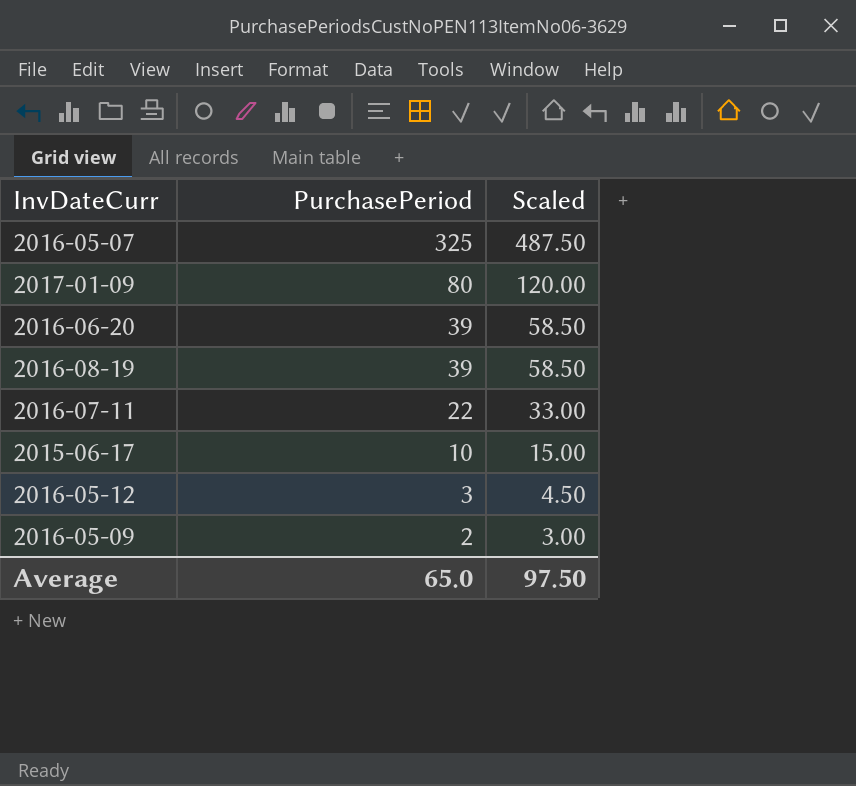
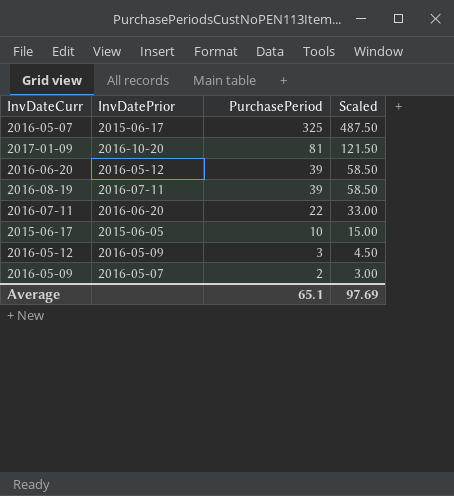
column InvDatePrior | position: none -> 2
2017-01-09 | PurchasePeriod: 80 -> 81
2017-01-09 | Scaled: 120.00 -> 121.50
Average | PurchasePeriod: 65.0 -> 65.1
Average | Scaled: 97.50 -> 97.69

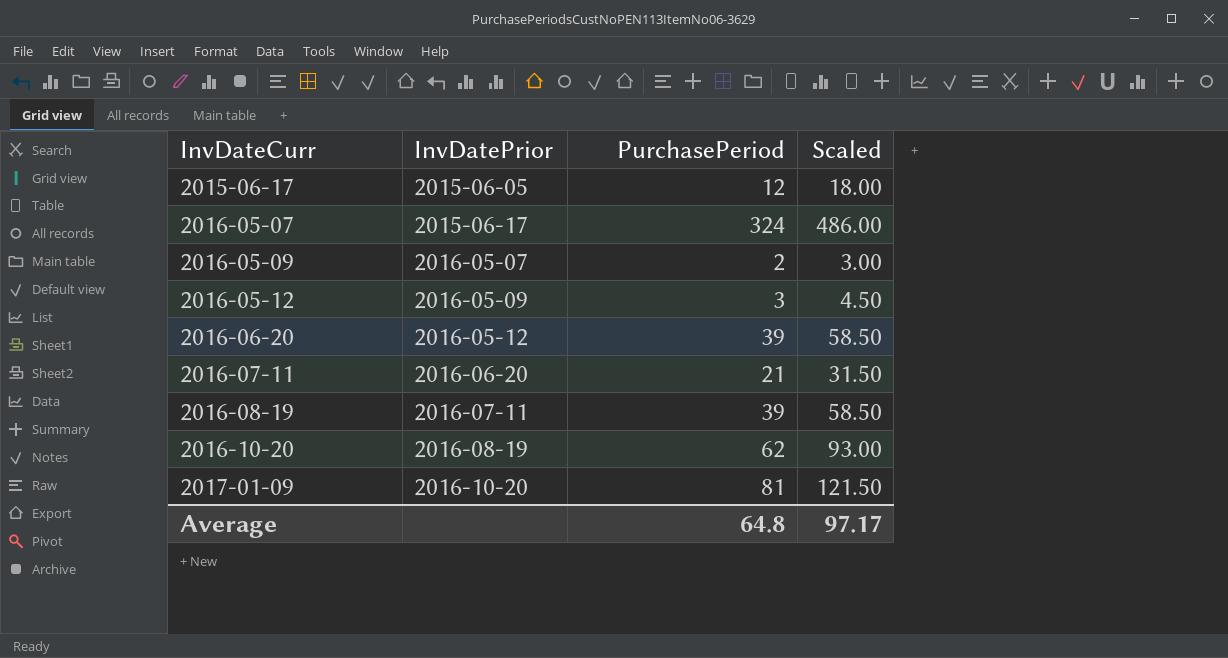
row order: PurchasePeriod descending -> InvDateCurr ascending
2015-06-17 | PurchasePeriod: 10 -> 12
2015-06-17 | Scaled: 15.00 -> 18.00
2016-05-07 | PurchasePeriod: 325 -> 324
2016-05-07 | Scaled: 487.50 -> 486.00
2016-07-11 | PurchasePeriod: 22 -> 21
2016-07-11 | Scaled: 33.00 -> 31.50
row 2016-10-20: none -> 2016-08-19 | 62 | 93.00
Average | PurchasePeriod: 65.1 -> 64.8
Average | Scaled: 97.69 -> 97.17

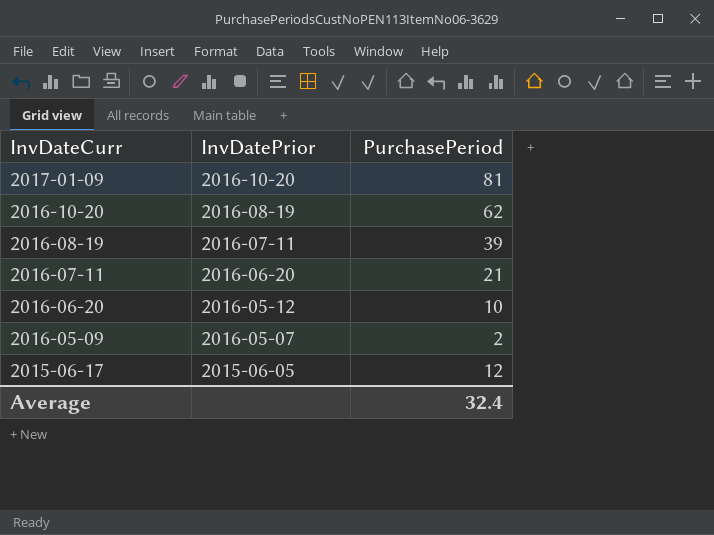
row order: InvDateCurr ascending -> InvDateCurr descending
column Scaled | formula: [PurchasePeriod] * 1.5 -> none
row 2016-05-07: 2015-06-17 | 324 | 486.00 -> none
row 2016-05-12: 2016-05-09 | 3 | 4.50 -> none
2016-06-20 | PurchasePeriod: 39 -> 10
Average | PurchasePeriod: 64.8 -> 32.4

